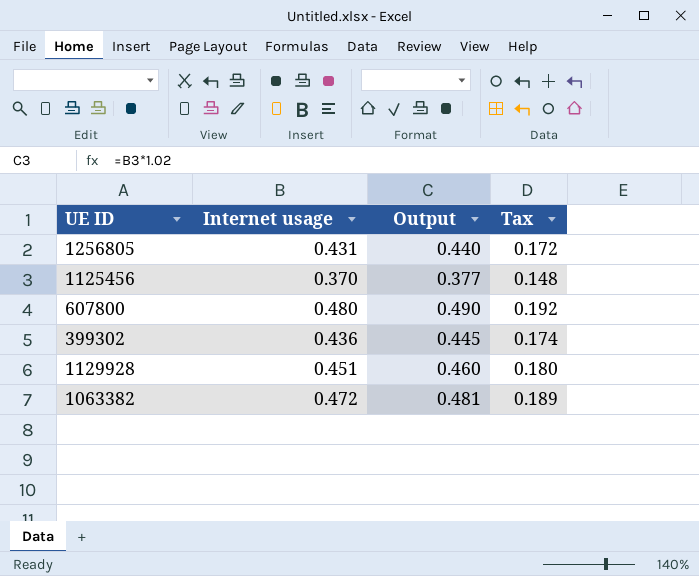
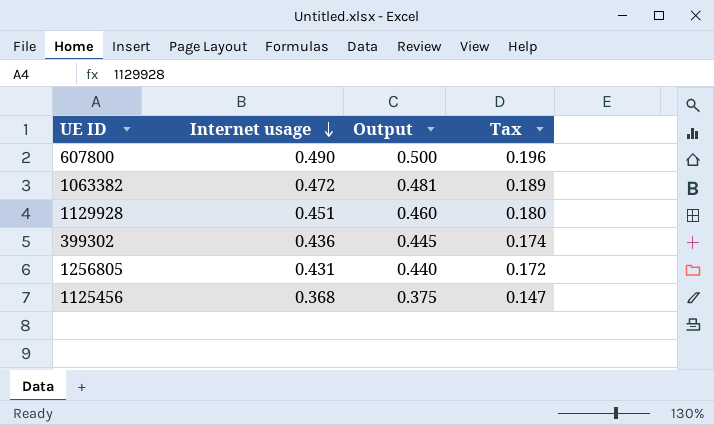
row order: none -> Internet usage descending
607800 | Internet usage: 0.480 -> 0.490
607800 | Output: 0.490 -> 0.500
607800 | Tax: 0.192 -> 0.196
1125456 | Internet usage: 0.370 -> 0.368
1125456 | Output: 0.377 -> 0.375
1125456 | Tax: 0.148 -> 0.147

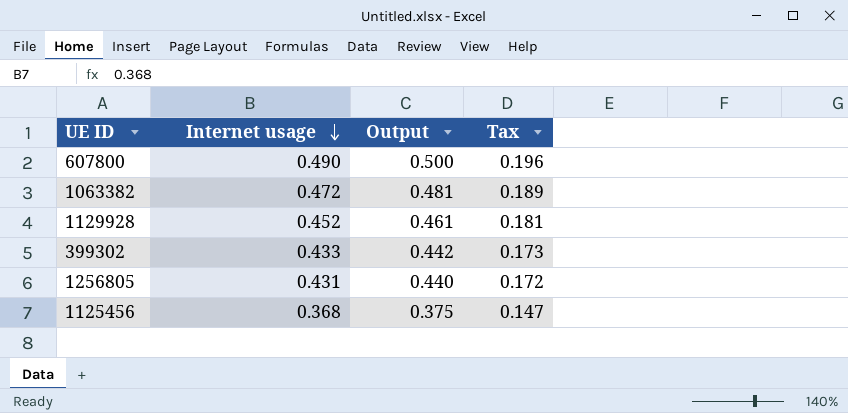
1129928 | Internet usage: 0.451 -> 0.452
1129928 | Output: 0.460 -> 0.461
1129928 | Tax: 0.180 -> 0.181
399302 | Internet usage: 0.436 -> 0.433
399302 | Output: 0.445 -> 0.442
399302 | Tax: 0.174 -> 0.173

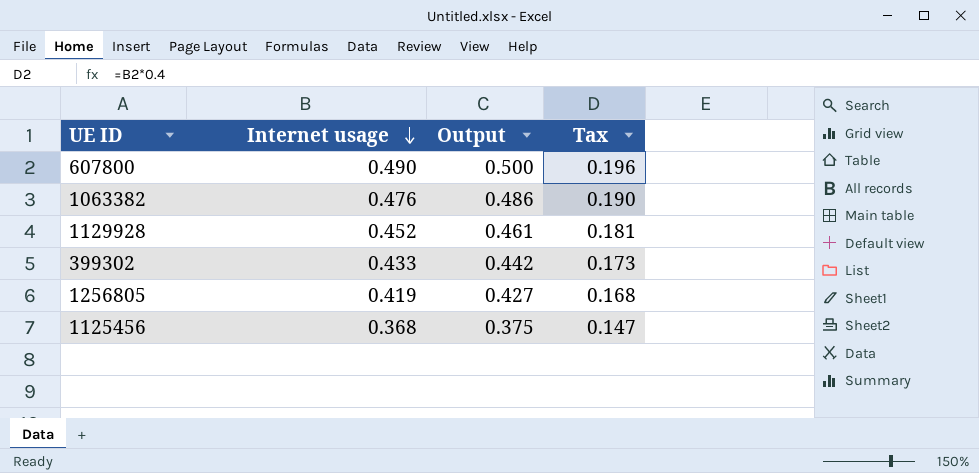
1063382 | Internet usage: 0.472 -> 0.476
1063382 | Output: 0.481 -> 0.486
1063382 | Tax: 0.189 -> 0.190
1256805 | Internet usage: 0.431 -> 0.419
1256805 | Output: 0.440 -> 0.427
1256805 | Tax: 0.172 -> 0.168

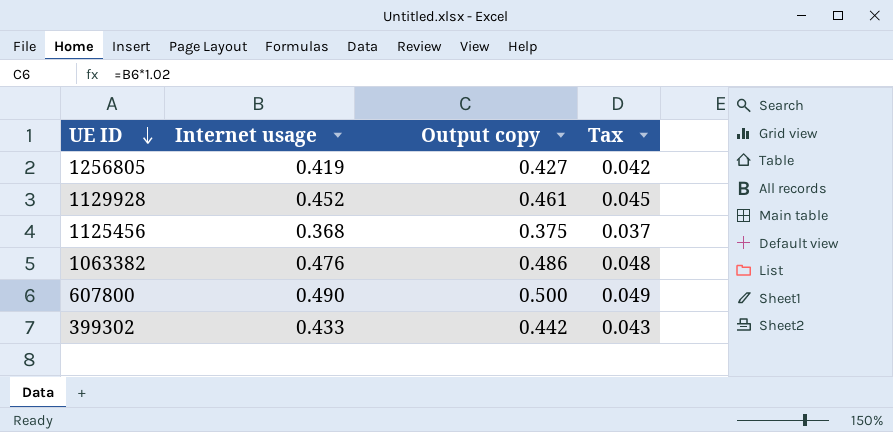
row order: Internet usage descending -> UE ID descending
column name: Output -> Output copy
column Tax | formula: [Internet usage] * 0.4 -> [Internet usage] * 0.1

